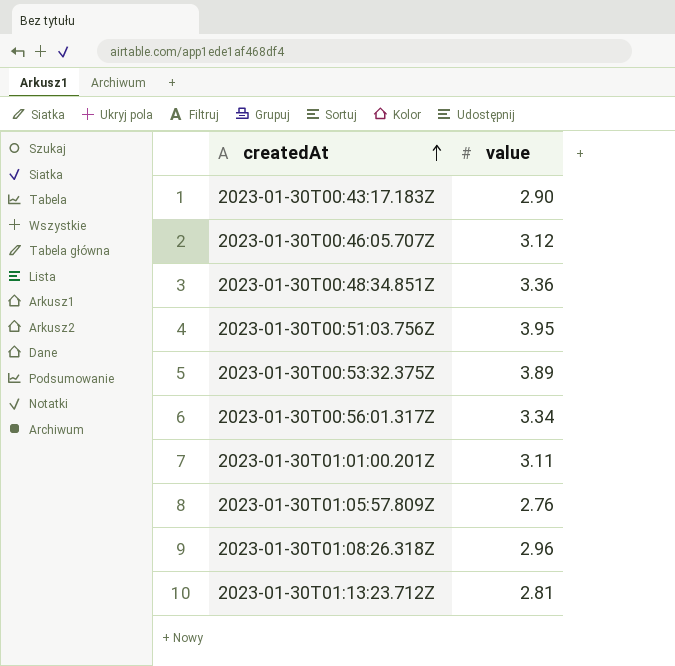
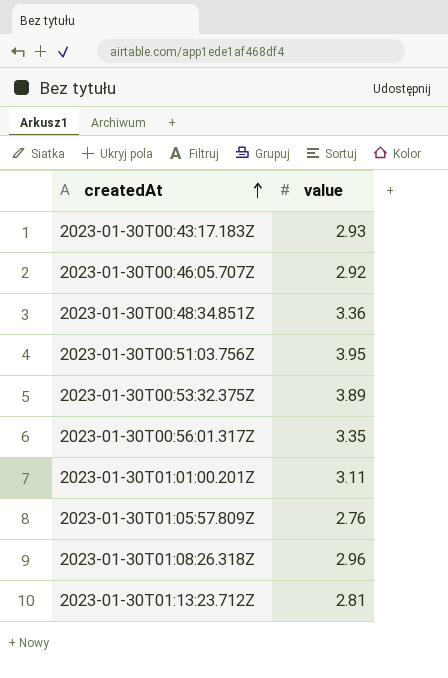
2023-01-30T00:43:17.183Z | value: 2.90 -> 2.93
2023-01-30T00:46:05.707Z | value: 3.12 -> 2.92
2023-01-30T00:56:01.317Z | value: 3.34 -> 3.35

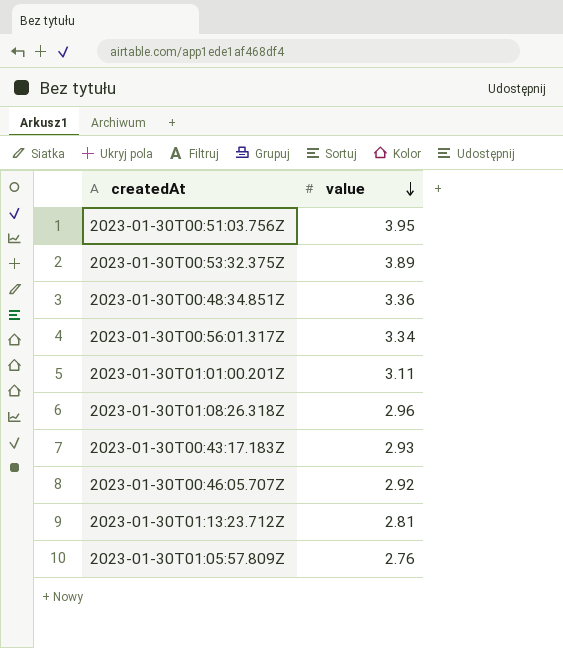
row order: createdAt ascending -> value descending
2023-01-30T00:56:01.317Z | value: 3.35 -> 3.34

